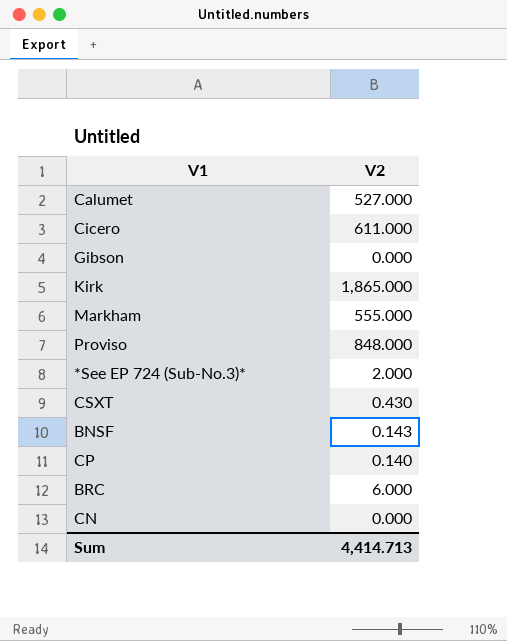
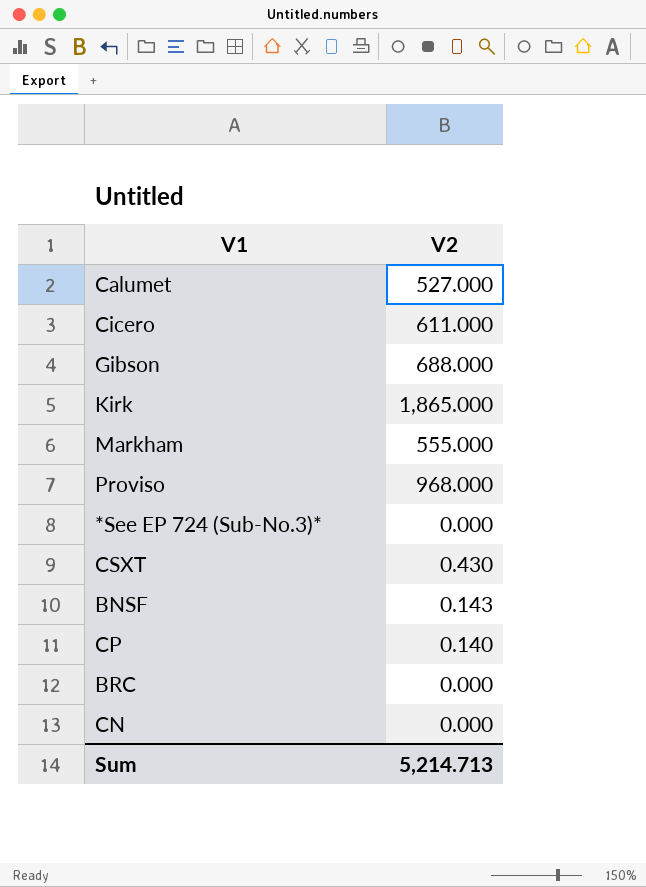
Gibson | V2: 0.000 -> 688.000
Proviso | V2: 848.000 -> 968.000
*See EP 724 (Sub-No.3)* | V2: 2.000 -> 0.000
BRC | V2: 6.000 -> 0.000
Sum | V2: 4,414.713 -> 5,214.713

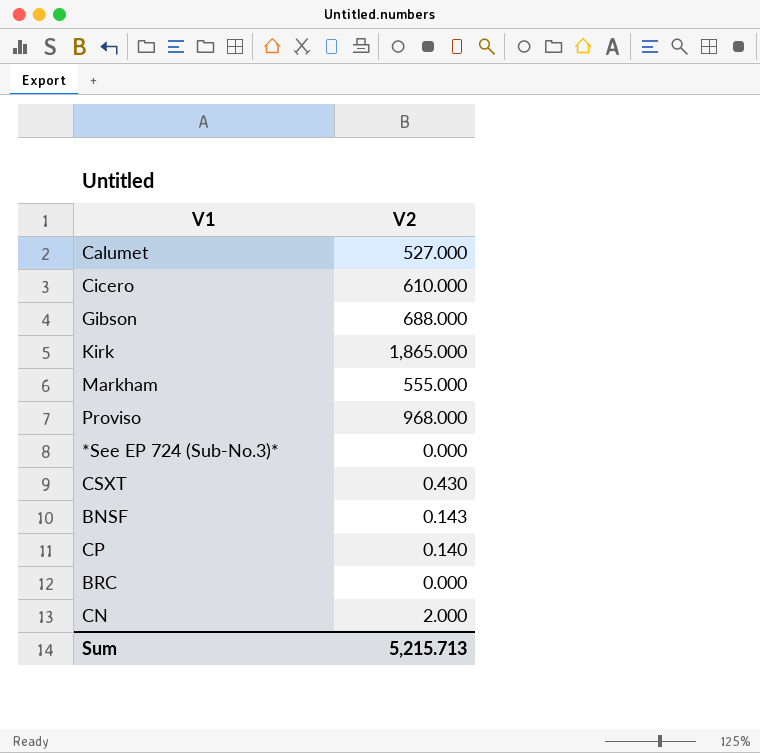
Cicero | V2: 611.000 -> 610.000
CN | V2: 0.000 -> 2.000
Sum | V2: 5,214.713 -> 5,215.713

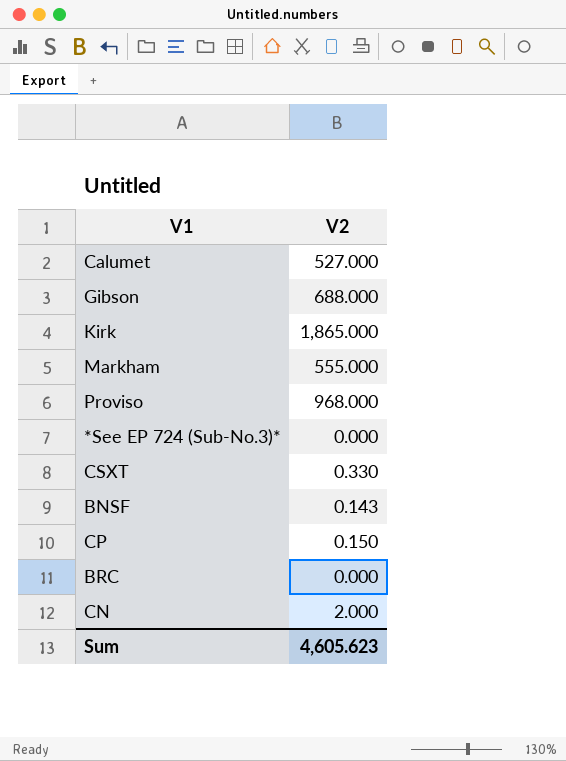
row Cicero: 610.000 -> none
CSXT | V2: 0.430 -> 0.330
CP | V2: 0.140 -> 0.150
Sum | V2: 5,215.713 -> 4,605.623

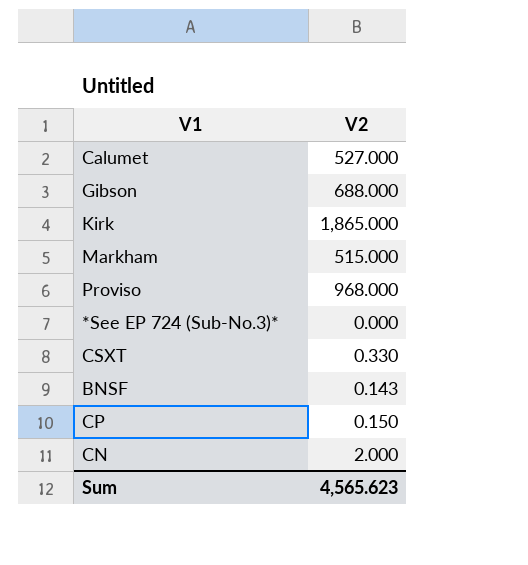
row BRC: 0.000 -> none
Markham | V2: 555.000 -> 515.000
Sum | V2: 4,605.623 -> 4,565.623

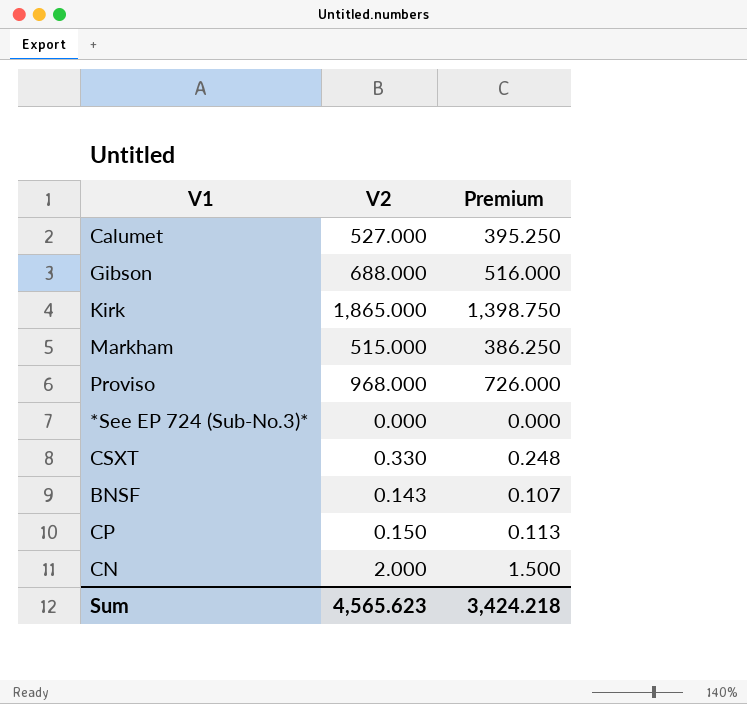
column Premium | formula: none -> [V2] * 0.75

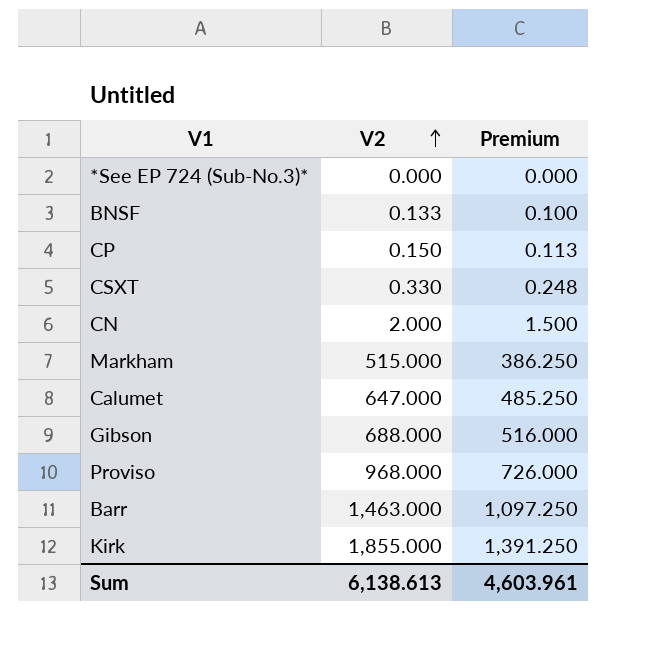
row order: none -> V2 ascending
BNSF | V2: 0.143 -> 0.133
BNSF | Premium: 0.107 -> 0.100
Calumet | V2: 527.000 -> 647.000
Calumet | Premium: 395.250 -> 485.250
row Barr: none -> 1,463.000 | 1,097.250
Kirk | V2: 1,865.000 -> 1,855.000
Kirk | Premium: 1,398.750 -> 1,391.250
Sum | V2: 4,565.623 -> 6,138.613
Sum | Premium: 3,424.218 -> 4,603.961

